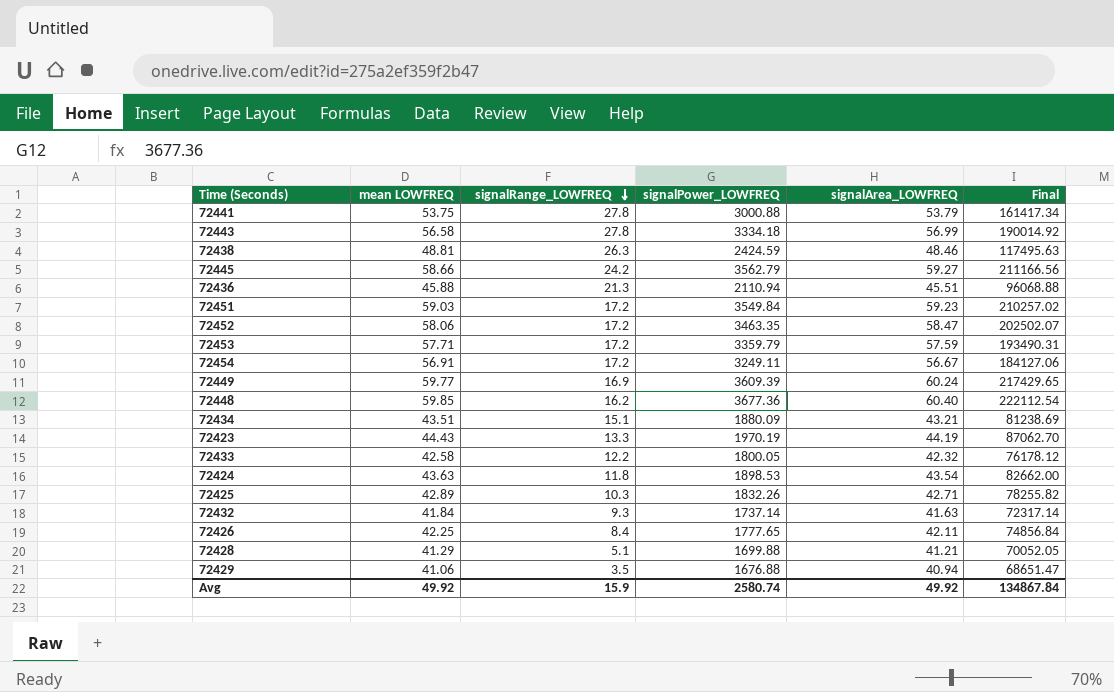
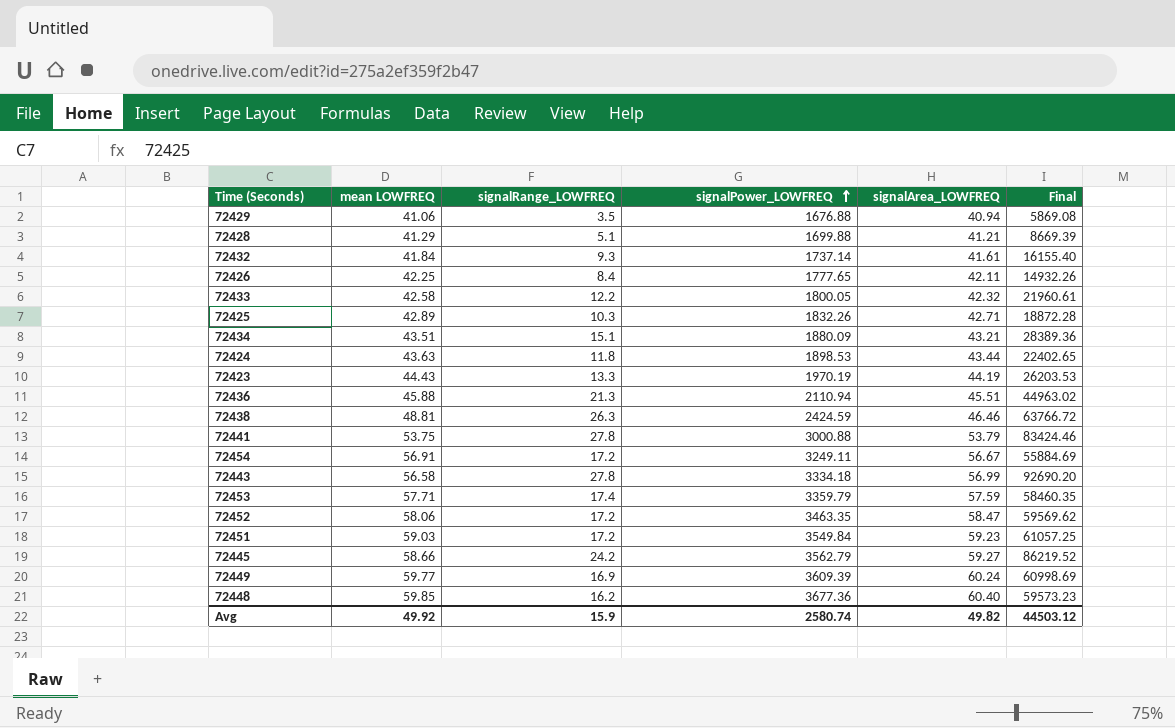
row order: signalRange_LOWFREQ descending -> signalPower_LOWFREQ ascending
column Final | formula: [signalPower_LOWFREQ] * [signalArea_LOWFREQ] -> [signalRange_LOWFREQ] * [signalPower_LOWFREQ]
72432 | signalArea_LOWFREQ: 41.63 -> 41.61
72424 | signalArea_LOWFREQ: 43.54 -> 43.44
72438 | signalArea_LOWFREQ: 48.46 -> 46.46
72453 | signalRange_LOWFREQ: 17.2 -> 17.4
Avg | signalArea_LOWFREQ: 49.92 -> 49.82
Avg | Final: 134867.84 -> 44503.12

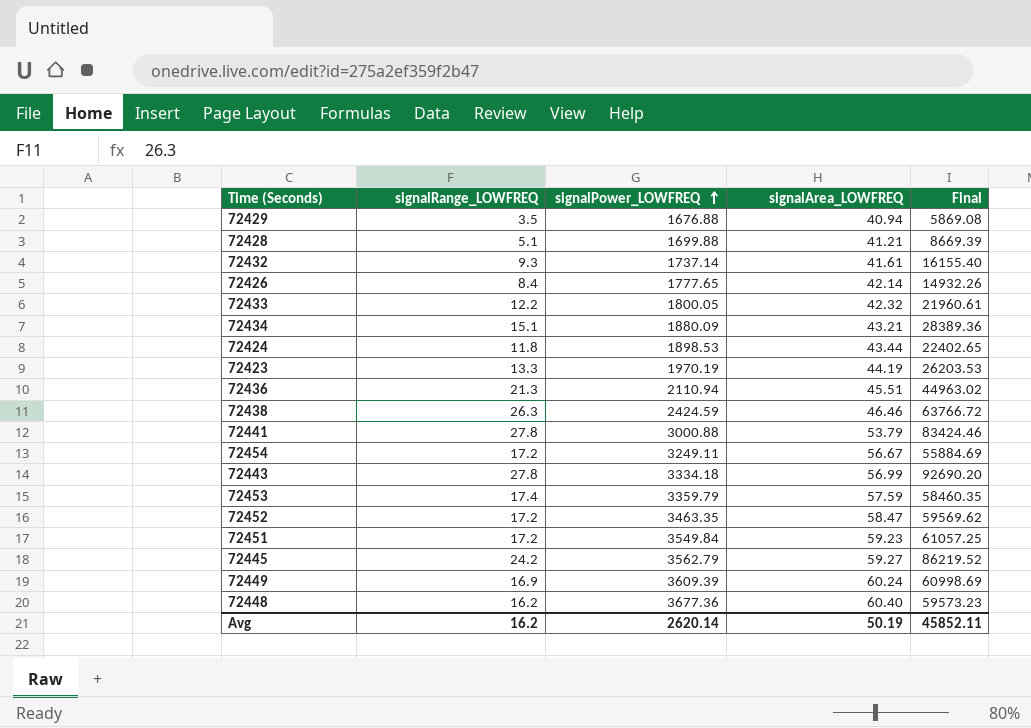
column mean LOWFREQ | position: 2 -> none
row 72425: 42.89 | 10.3 | 1832.26 | 42.71 | 18872.28 -> none
72426 | signalArea_LOWFREQ: 42.11 -> 42.14
Avg | signalRange_LOWFREQ: 15.9 -> 16.2
Avg | signalPower_LOWFREQ: 2580.74 -> 2620.14
Avg | signalArea_LOWFREQ: 49.82 -> 50.19
Avg | Final: 44503.12 -> 45852.11

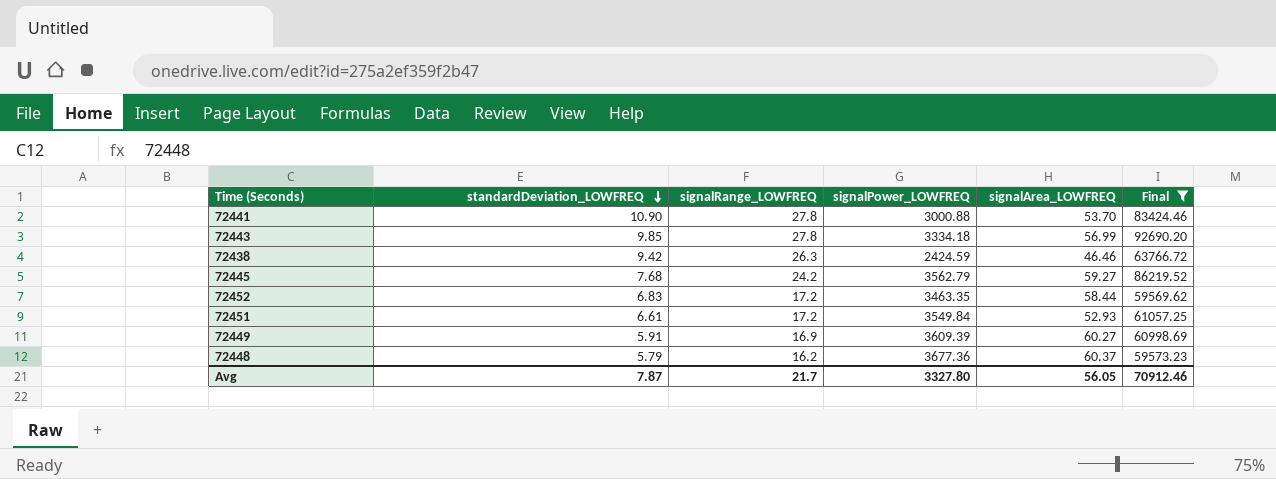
filter: none -> Final >= 59569.62
row order: signalPower_LOWFREQ ascending -> standardDeviation_LOWFREQ descending
column standardDeviation_LOWFREQ | position: none -> 2
72441 | signalArea_LOWFREQ: 53.79 -> 53.70
72452 | signalArea_LOWFREQ: 58.47 -> 58.44
72451 | signalArea_LOWFREQ: 59.23 -> 52.93
72449 | signalArea_LOWFREQ: 60.24 -> 60.27
72448 | signalArea_LOWFREQ: 60.40 -> 60.37
Avg | signalRange_LOWFREQ: 16.2 -> 21.7
Avg | signalPower_LOWFREQ: 2620.14 -> 3327.80
Avg | signalArea_LOWFREQ: 50.19 -> 56.05
Avg | Final: 45852.11 -> 70912.46

